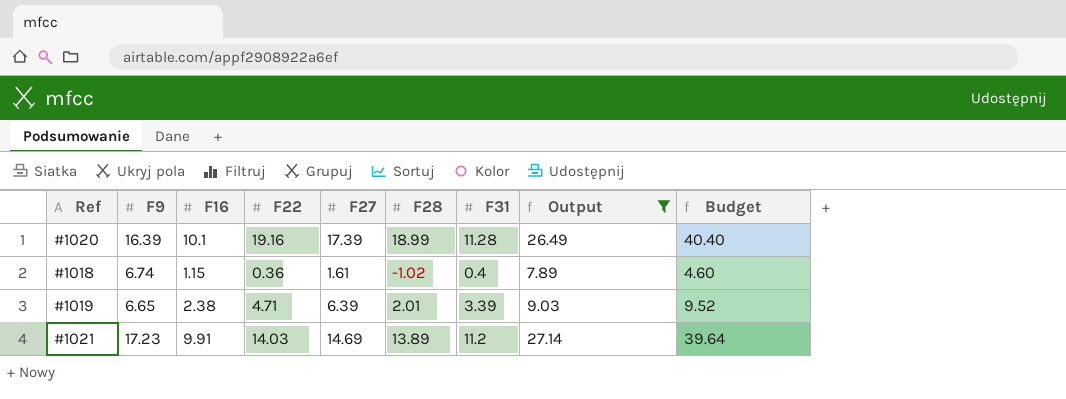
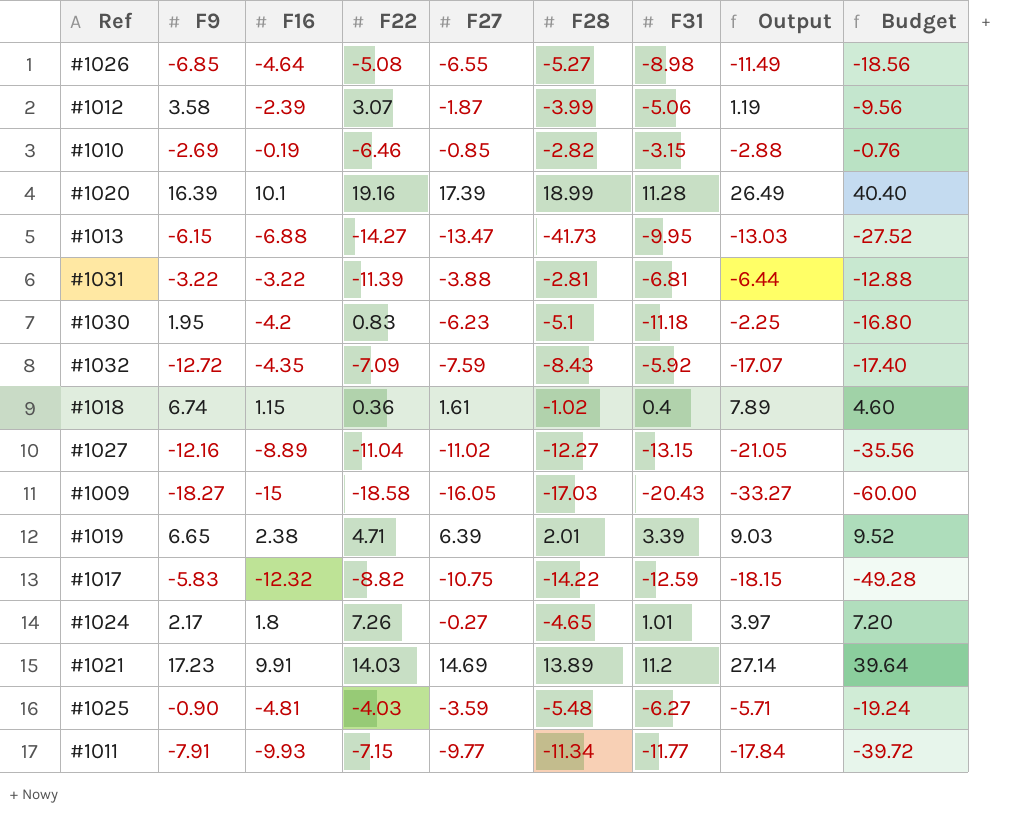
filter: Output >= 7.89 -> none

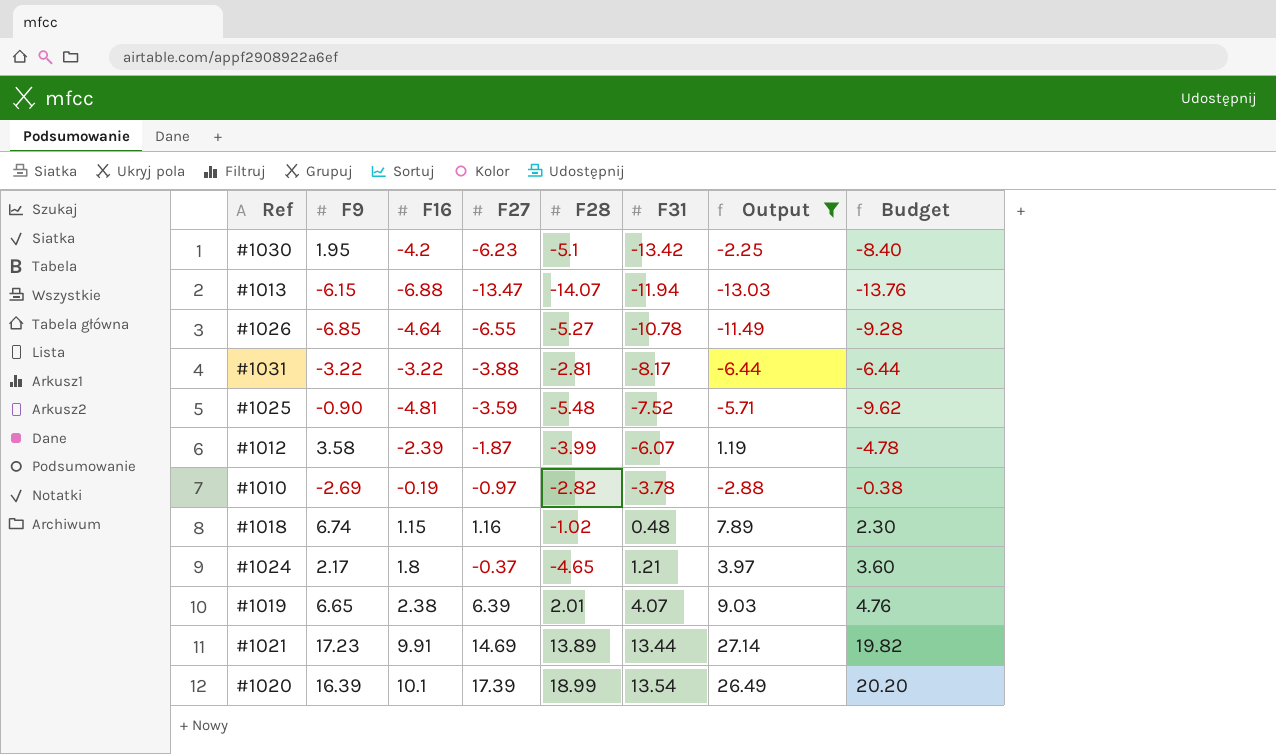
filter: none -> Output >= -13.03
row order: none -> F31 ascending
column F22 | position: 4 -> none
column Budget | formula: [F16] * 4 -> [F16] * 2
#1030 | F31: -11.18 -> -13.42
#1013 | F28: -41.73 -> -14.07
#1013 | F31: -9.95 -> -11.94
#1026 | F31: -8.98 -> -10.78
#1031 | F31: -6.81 -> -8.17
#1025 | F31: -6.27 -> -7.52
#1012 | F31: -5.06 -> -6.07
#1010 | F27: -0.85 -> -0.97
#1010 | F31: -3.15 -> -3.78
#1018 | F27: 1.61 -> 1.16
#1018 | F31: 0.4 -> 0.48
#1024 | F27: -0.27 -> -0.37
#1024 | F31: 1.01 -> 1.21
#1019 | F31: 3.39 -> 4.07
#1021 | F31: 11.2 -> 13.44
#1020 | F31: 11.28 -> 13.54

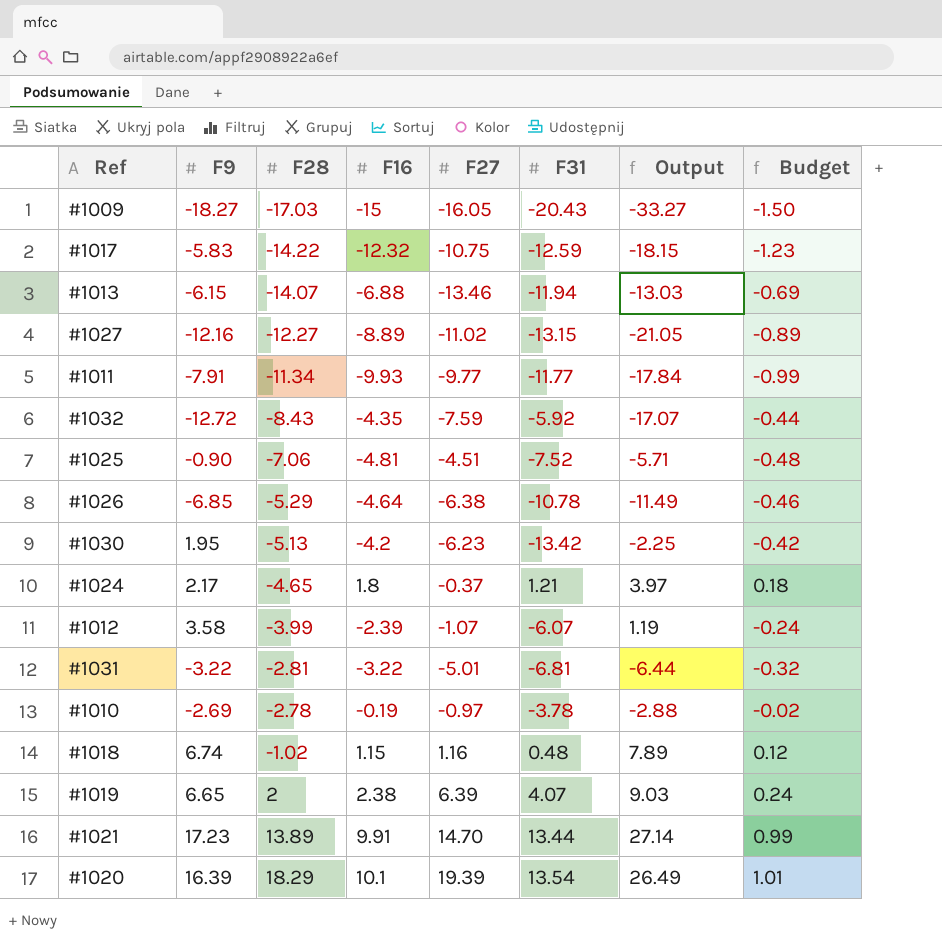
filter: Output >= -13.03 -> none
row order: F31 ascending -> F28 ascending
column F28 | position: 5 -> 3
column Budget | formula: [F16] * 2 -> [F16] * 0.1
#1013 | F27: -13.47 -> -13.46
#1025 | F28: -5.48 -> -7.06
#1025 | F27: -3.59 -> -4.51
#1026 | F28: -5.27 -> -5.29
#1026 | F27: -6.55 -> -6.38
#1030 | F28: -5.1 -> -5.13
#1012 | F27: -1.87 -> -1.07
#1031 | F27: -3.88 -> -5.01
#1031 | F31: -8.17 -> -6.81
#1010 | F28: -2.82 -> -2.78
#1019 | F28: 2.01 -> 2
#1021 | F27: 14.69 -> 14.70
#1020 | F28: 18.99 -> 18.29
#1020 | F27: 17.39 -> 19.39

